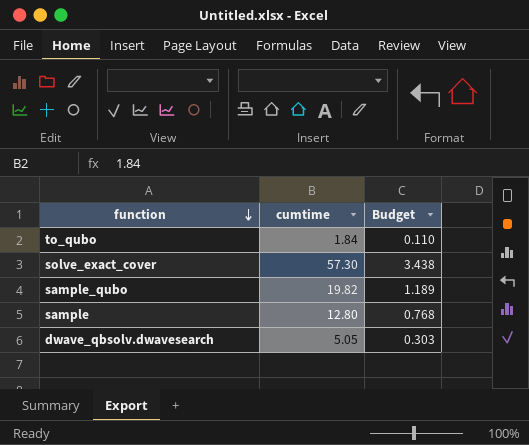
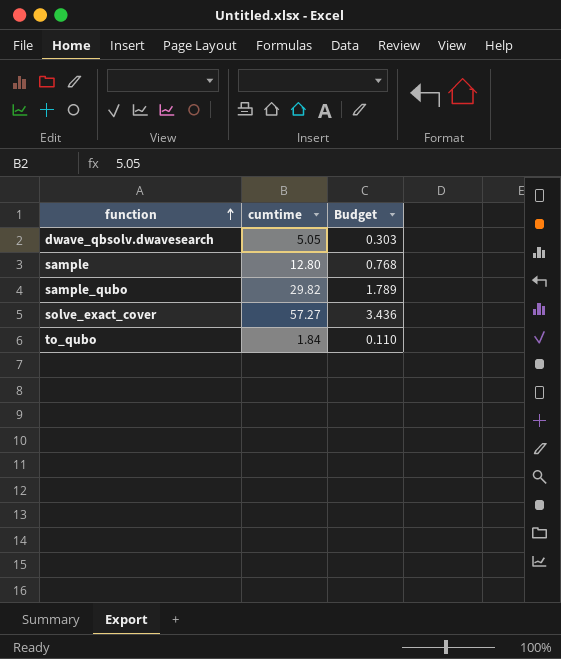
row order: function descending -> function ascending
sample_qubo | cumtime: 19.82 -> 29.82
sample_qubo | Budget: 1.189 -> 1.789
solve_exact_cover | cumtime: 57.30 -> 57.27
solve_exact_cover | Budget: 3.438 -> 3.436

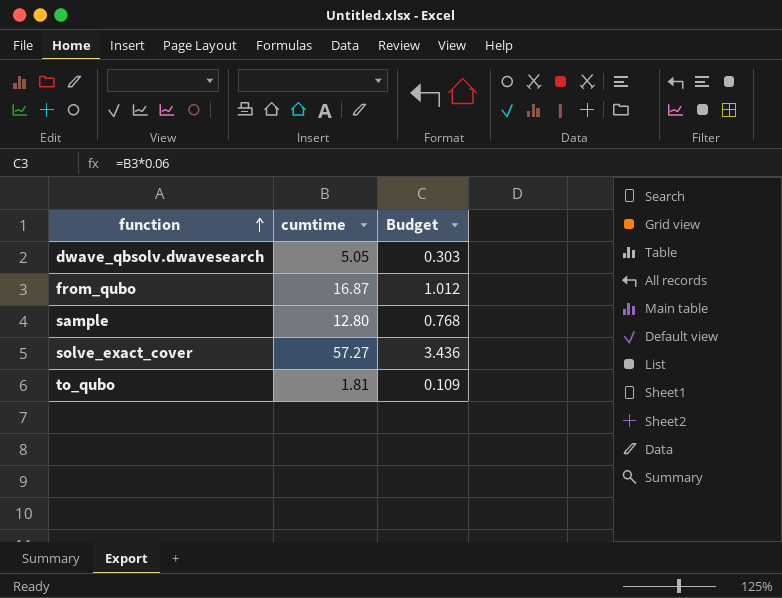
row sample_qubo: 29.82 | 1.789 -> none
row from_qubo: none -> 16.87 | 1.012
to_qubo | cumtime: 1.84 -> 1.81
to_qubo | Budget: 0.110 -> 0.109

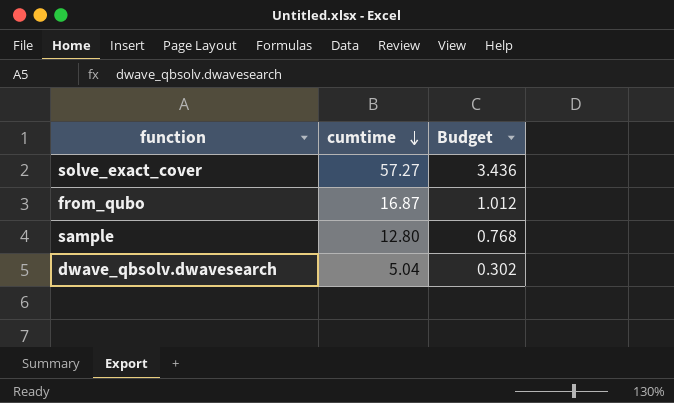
row order: function ascending -> cumtime descending
row to_qubo: 1.81 | 0.109 -> none
dwave_qbsolv.dwavesearch | cumtime: 5.05 -> 5.04
dwave_qbsolv.dwavesearch | Budget: 0.303 -> 0.302

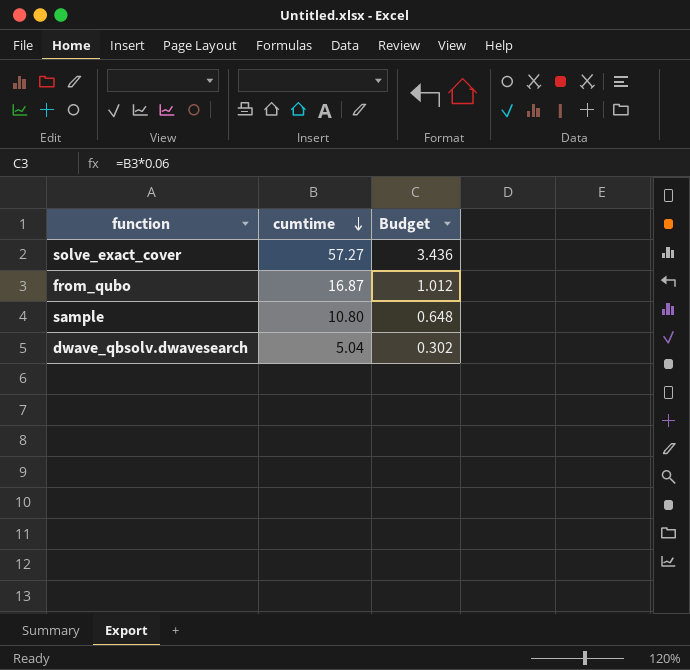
sample | cumtime: 12.80 -> 10.80
sample | Budget: 0.768 -> 0.648

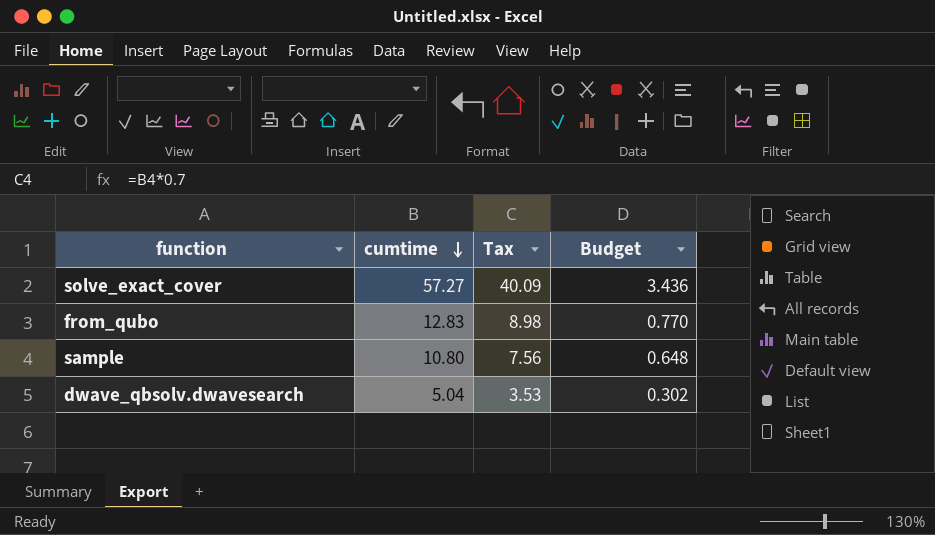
column Tax | formula: none -> [cumtime] * 0.7
from_qubo | cumtime: 16.87 -> 12.83
from_qubo | Budget: 1.012 -> 0.770

